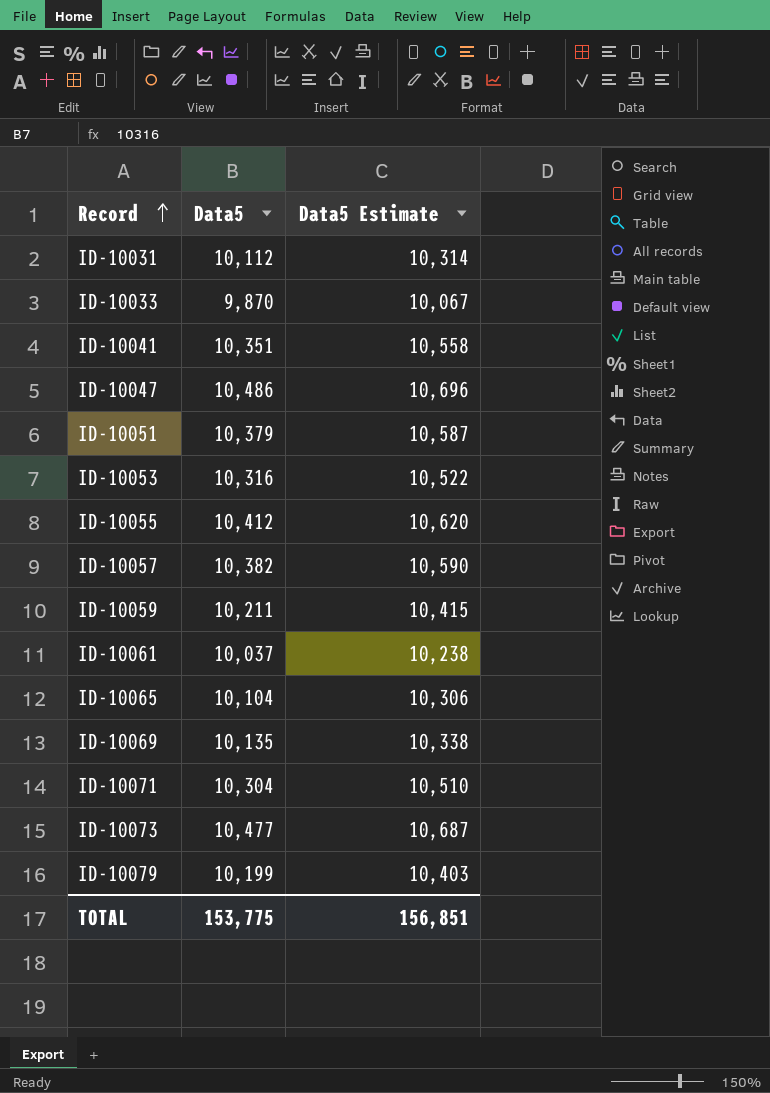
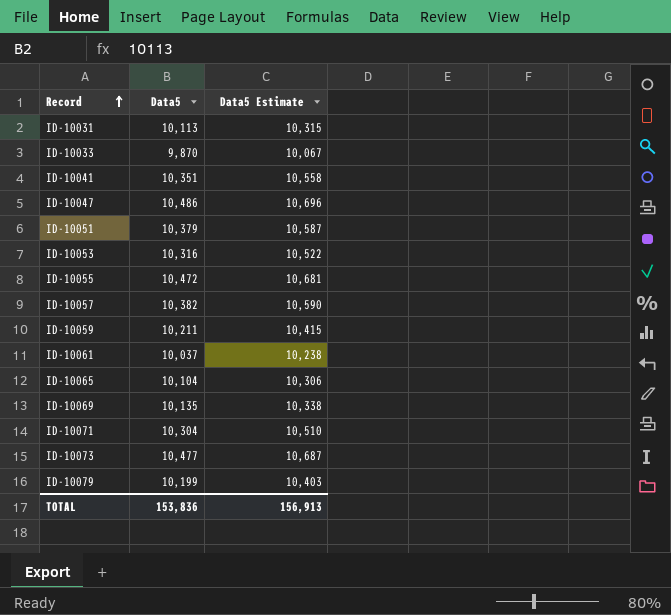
ID-10031 | Data5: 10,112 -> 10,113
ID-10031 | Data5 Estimate: 10,314 -> 10,315
ID-10055 | Data5: 10,412 -> 10,472
ID-10055 | Data5 Estimate: 10,620 -> 10,681
TOTAL | Data5: 153,775 -> 153,836
TOTAL | Data5 Estimate: 156,851 -> 156,913

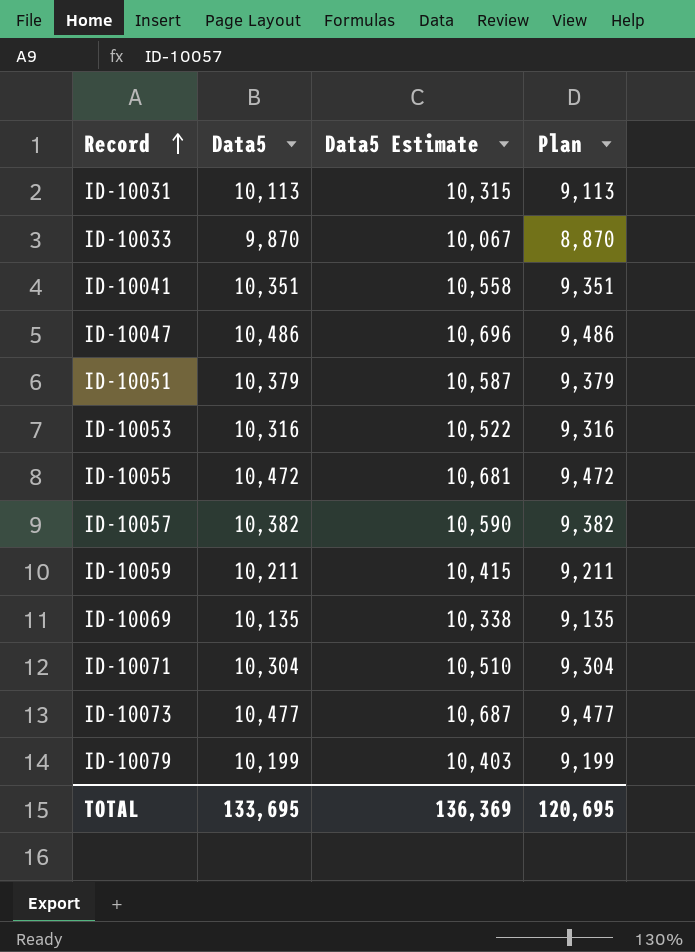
column Plan | formula: none -> [Data5] - 1000
row ID-10061: 10,037 | 10,238 -> none
row ID-10065: 10,104 | 10,306 -> none
TOTAL | Data5: 153,836 -> 133,695
TOTAL | Data5 Estimate: 156,913 -> 136,369

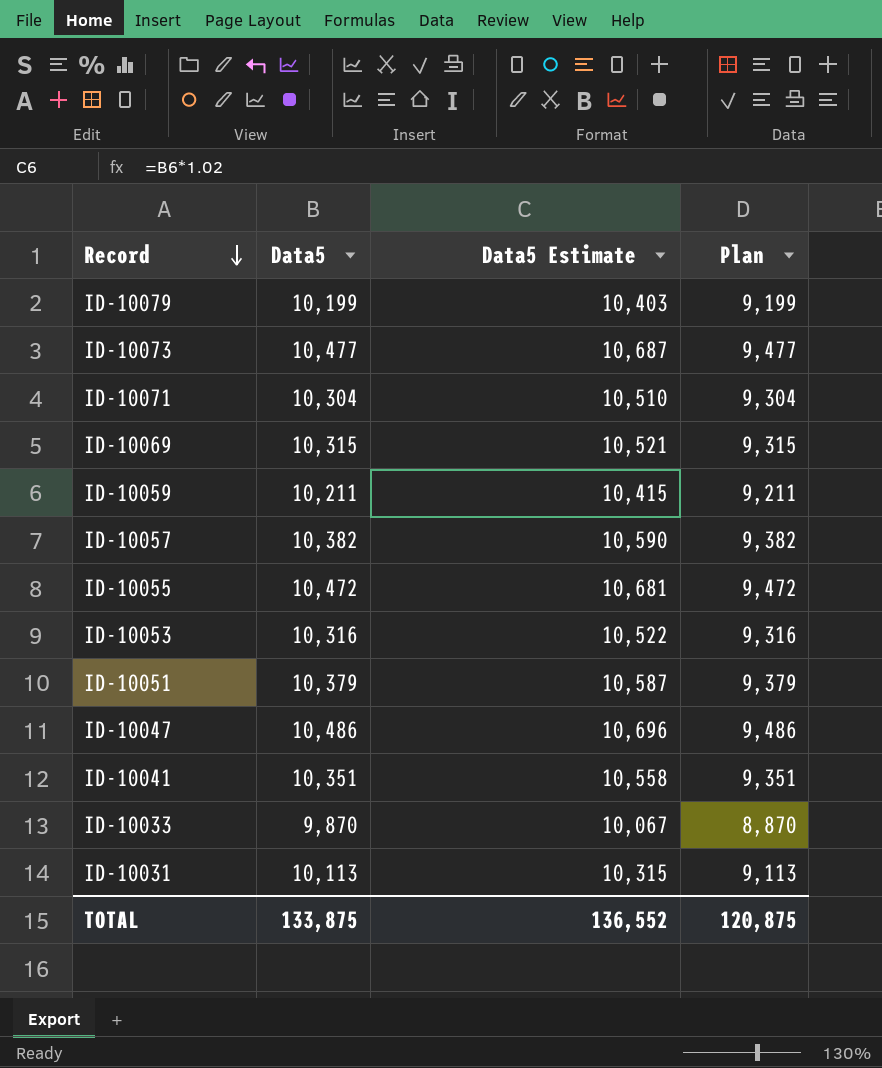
row order: Record ascending -> Record descending
ID-10069 | Data5: 10,135 -> 10,315
ID-10069 | Data5 Estimate: 10,338 -> 10,521
ID-10069 | Plan: 9,135 -> 9,315
TOTAL | Data5: 133,695 -> 133,875
TOTAL | Data5 Estimate: 136,369 -> 136,552
TOTAL | Plan: 120,695 -> 120,875

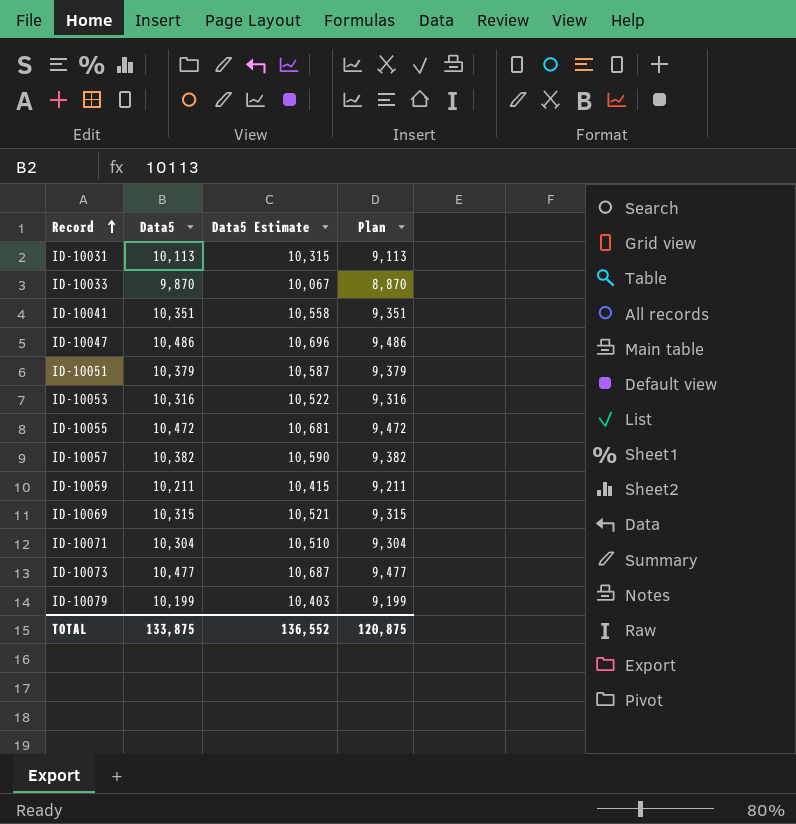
row order: Record descending -> Record ascending

